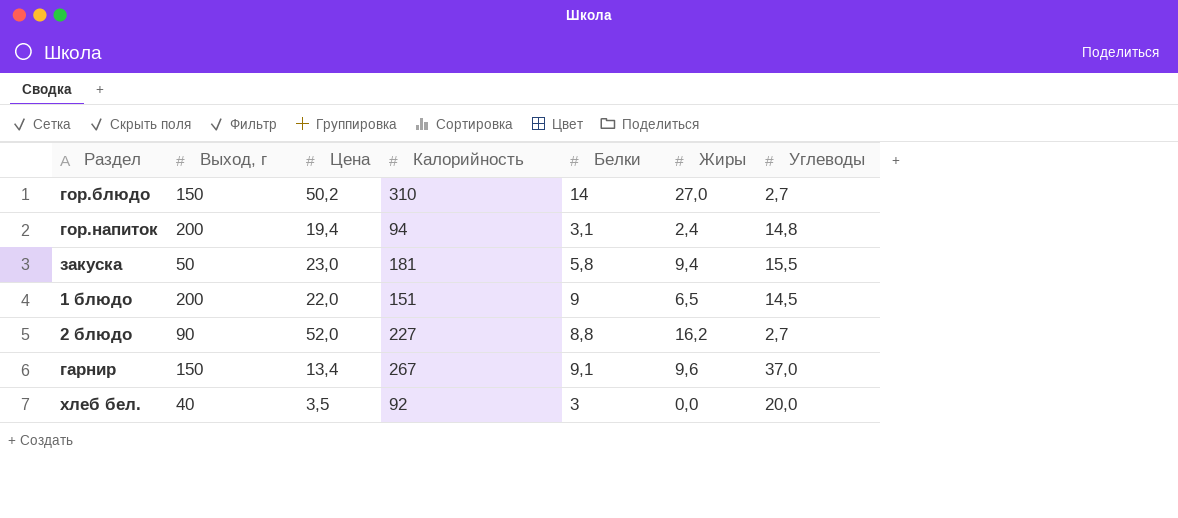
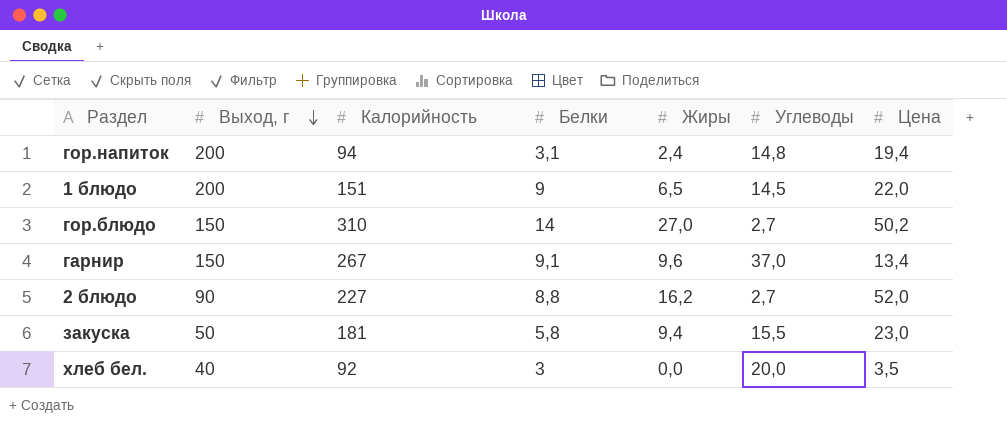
row order: none -> Выход, г descending
column Цена | position: 3 -> 7

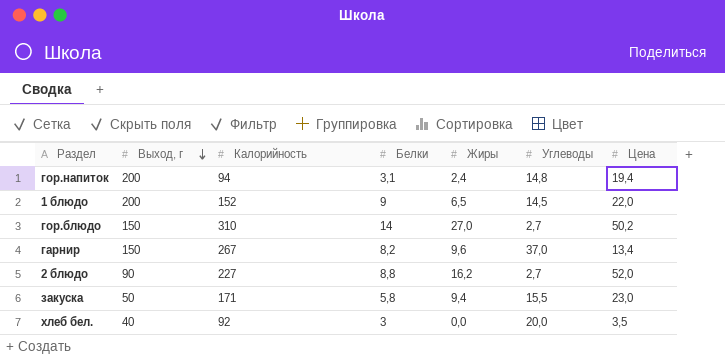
1 блюдо | Калорийность: 151 -> 152
гарнир | Белки: 9,1 -> 8,2
закуска | Калорийность: 181 -> 171

